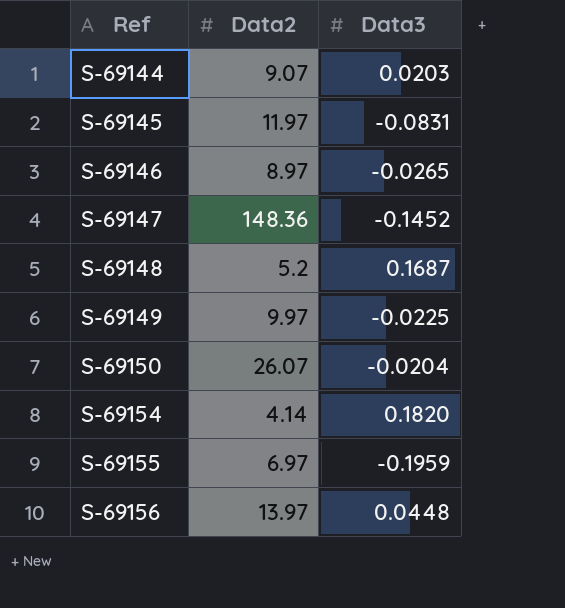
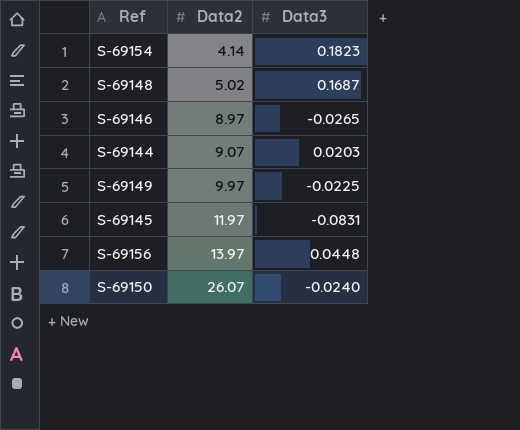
row order: Ref ascending -> Data2 ascending
row S-69147: 148.36 | -0.1452 -> none
row S-69155: 6.97 | -0.1959 -> none
S-69154 | Data3: 0.1820 -> 0.1823
S-69148 | Data2: 5.2 -> 5.02
S-69150 | Data3: -0.0204 -> -0.0240

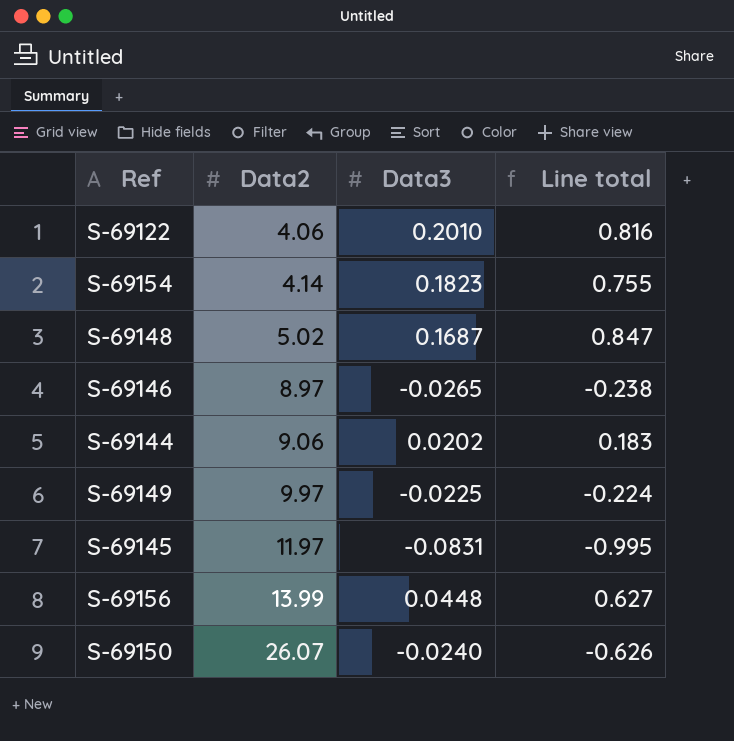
column Line total | formula: none -> [Data2] * [Data3]
row S-69122: none -> 4.06 | 0.2010 | 0.816
S-69144 | Data2: 9.07 -> 9.06
S-69144 | Data3: 0.0203 -> 0.0202
S-69156 | Data2: 13.97 -> 13.99

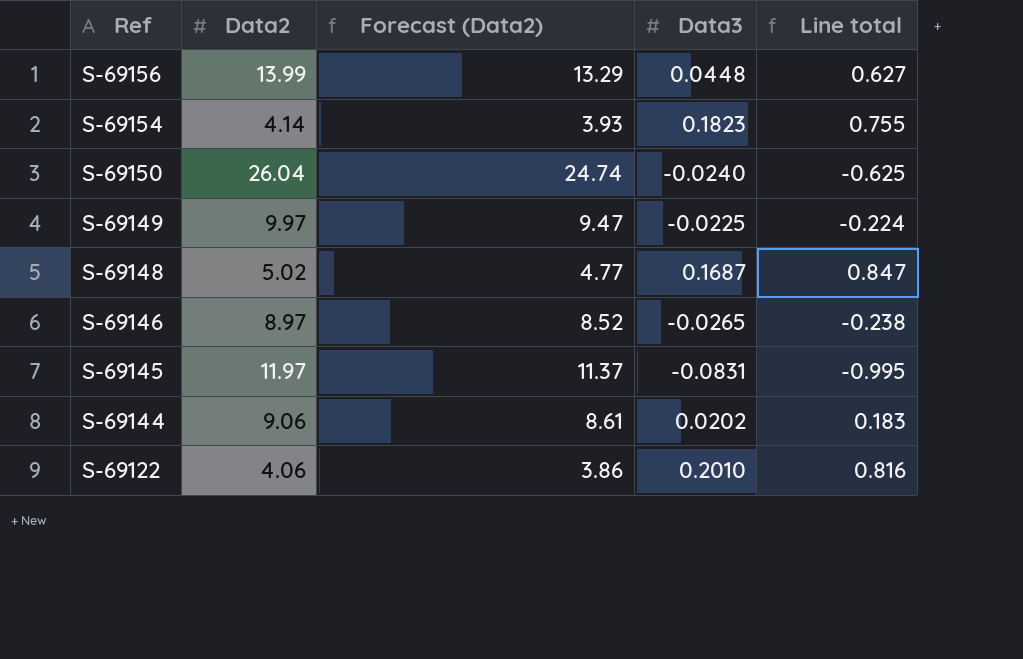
row order: Data2 ascending -> Ref descending
column Forecast (Data2) | formula: none -> [Data2] * 0.95
S-69150 | Data2: 26.07 -> 26.04
S-69150 | Line total: -0.626 -> -0.625

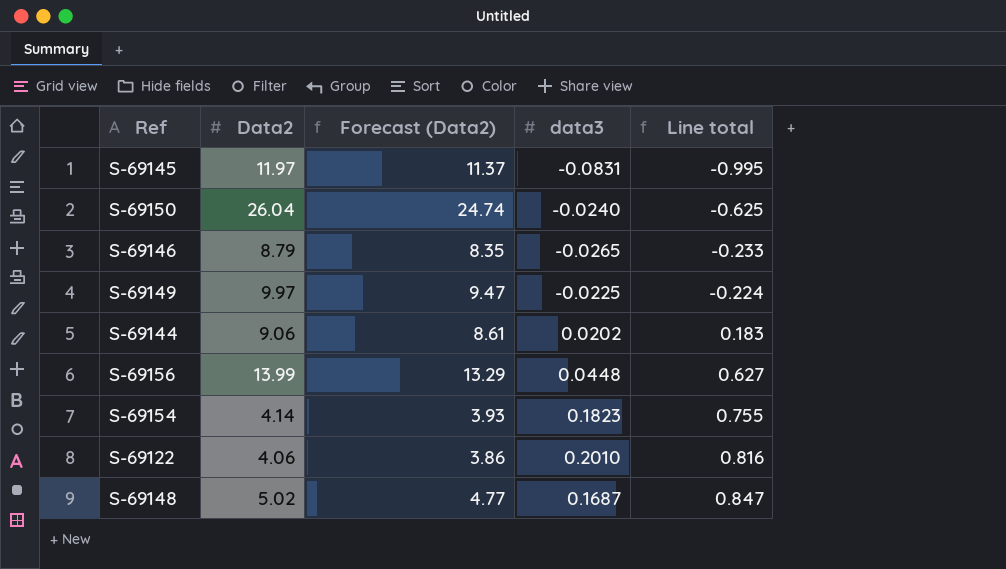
row order: Ref descending -> Line total ascending
column name: Data3 -> data3
S-69146 | Data2: 8.97 -> 8.79
S-69146 | Forecast (Data2): 8.52 -> 8.35
S-69146 | Line total: -0.238 -> -0.233

